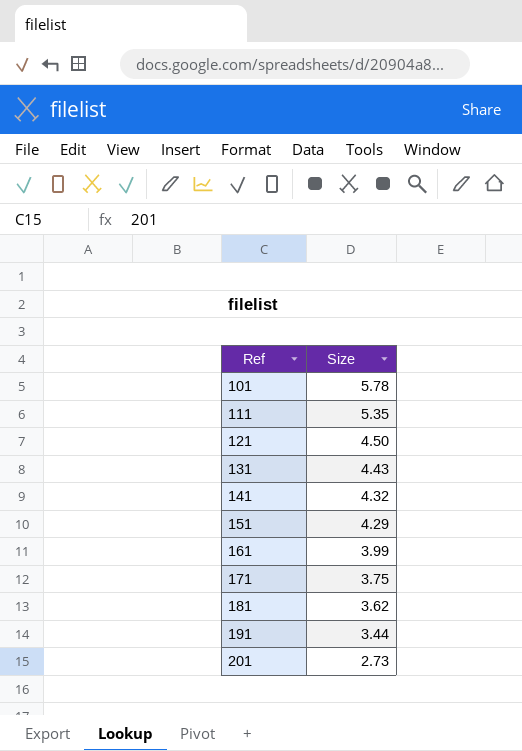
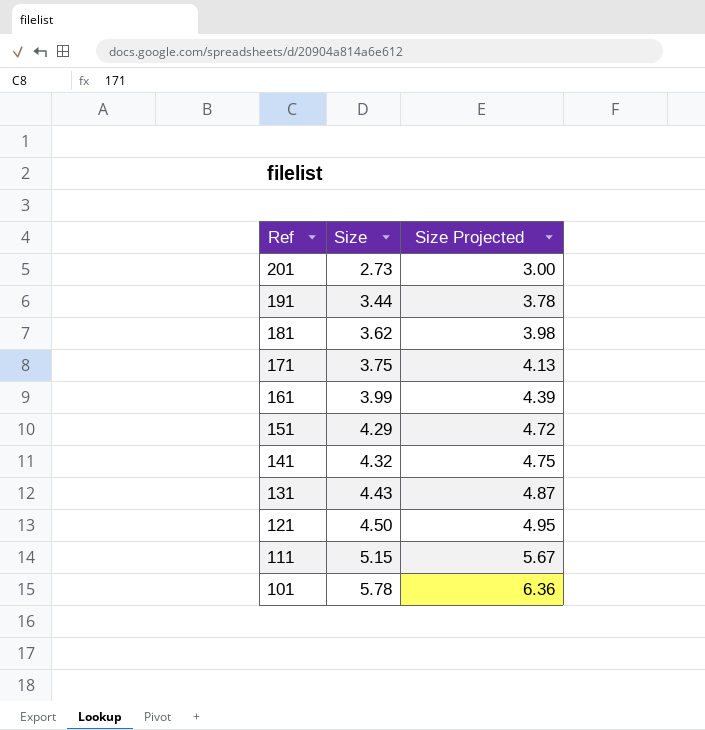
row order: Ref ascending -> Ref descending
column Size Projected | formula: none -> [Size] * 1.1
111 | Size: 5.35 -> 5.15

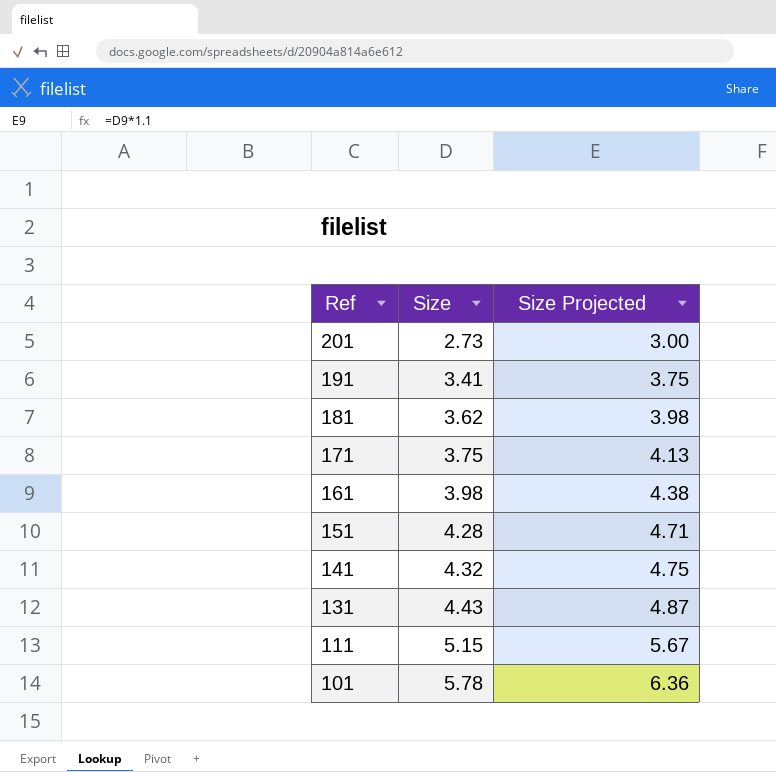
row 121: 4.50 | 4.95 -> none
191 | Size: 3.44 -> 3.41
191 | Size Projected: 3.78 -> 3.75
161 | Size: 3.99 -> 3.98
161 | Size Projected: 4.39 -> 4.38
151 | Size: 4.29 -> 4.28
151 | Size Projected: 4.72 -> 4.71

